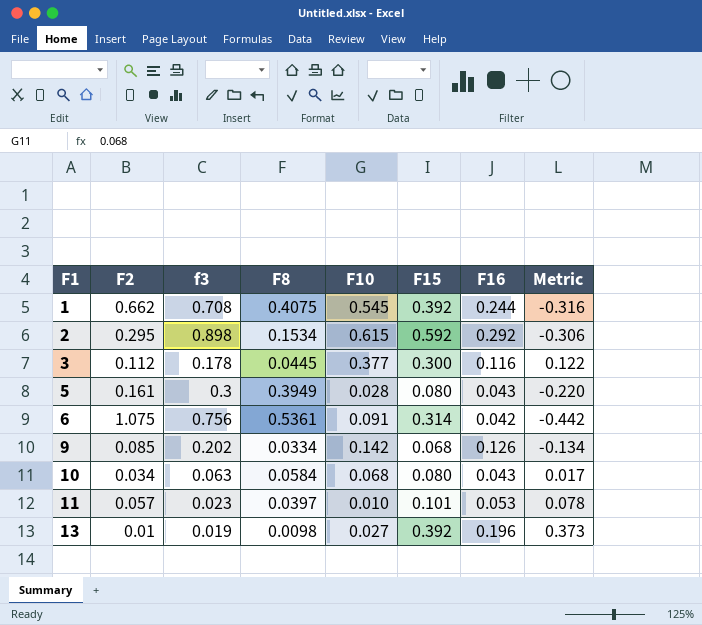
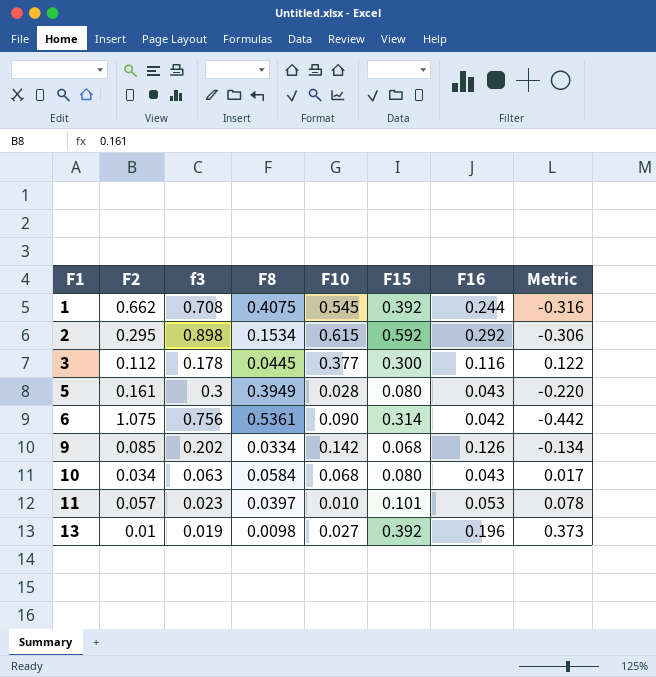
6 | F10: 0.091 -> 0.090

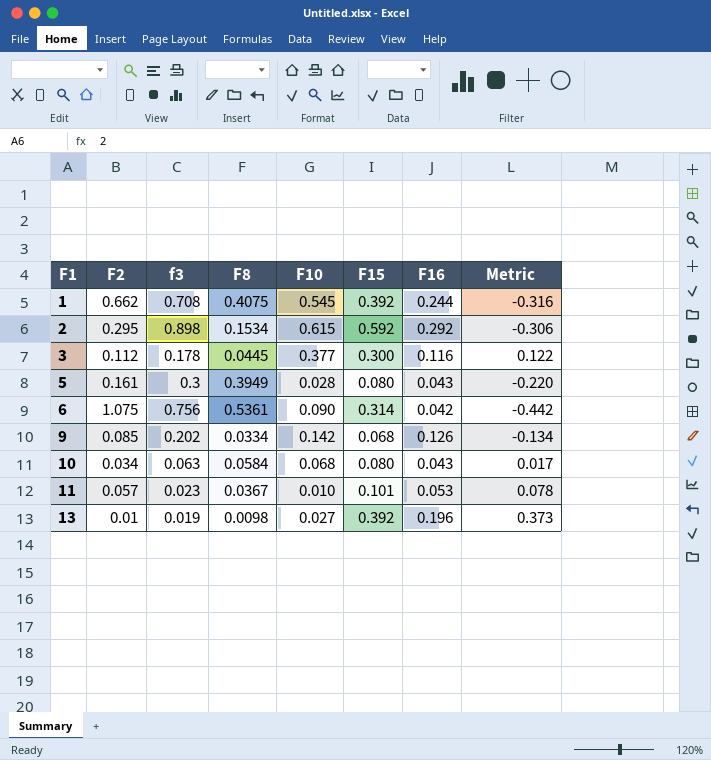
11 | F8: 0.0397 -> 0.0367

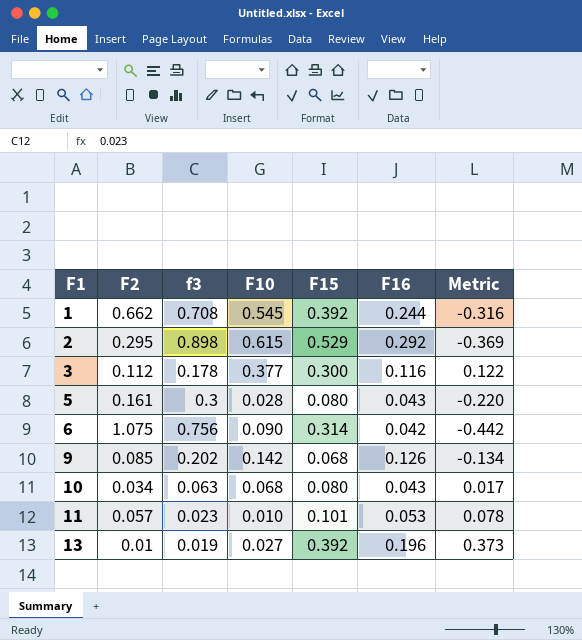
column F8 | position: 4 -> none
2 | F15: 0.592 -> 0.529
2 | Metric: -0.306 -> -0.369

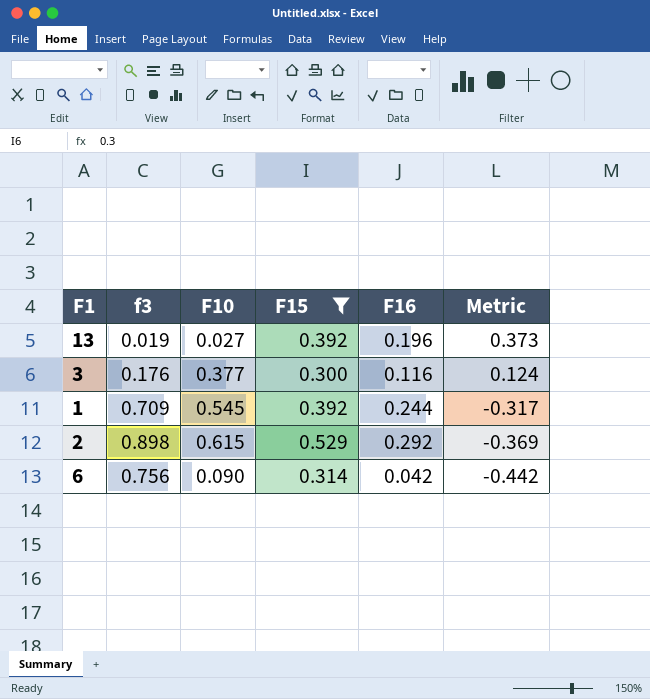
filter: none -> F15 >= 0.300
row order: F1 ascending -> Metric descending
column F2 | position: 2 -> none
3 | f3: 0.178 -> 0.176
3 | Metric: 0.122 -> 0.124
1 | f3: 0.708 -> 0.709
1 | Metric: -0.316 -> -0.317

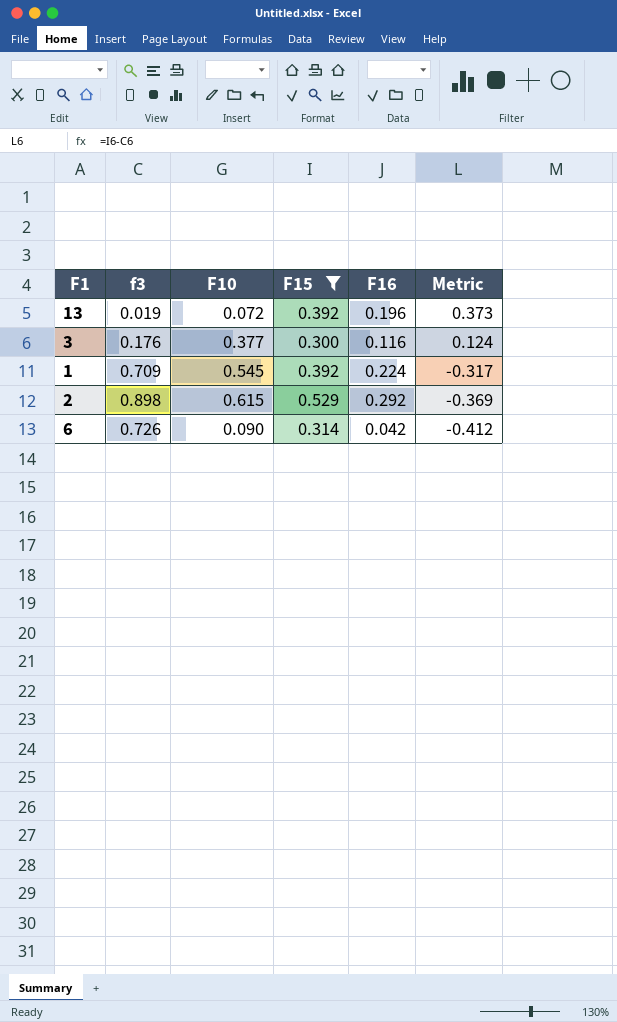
13 | F10: 0.027 -> 0.072
1 | F16: 0.244 -> 0.224
6 | f3: 0.756 -> 0.726
6 | Metric: -0.442 -> -0.412

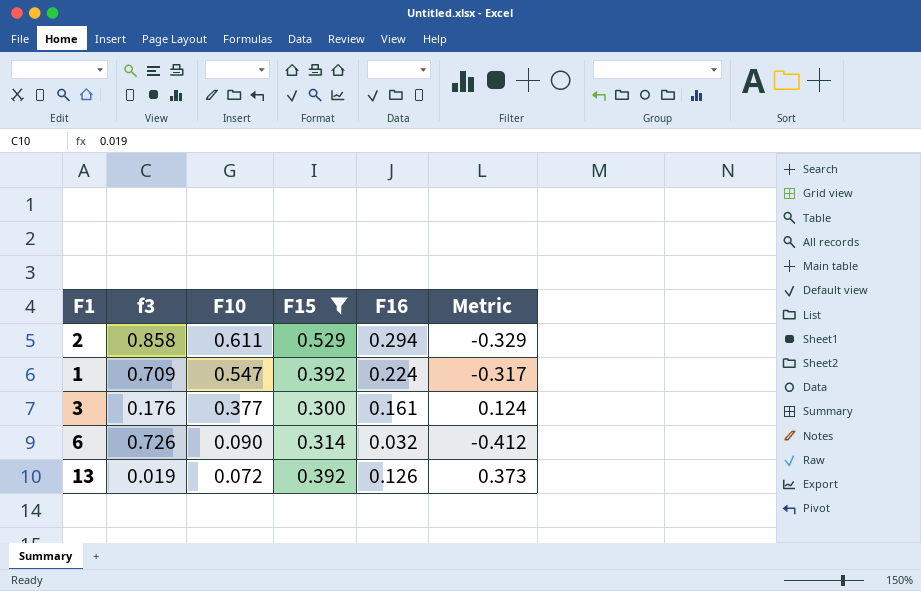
row order: Metric descending -> F10 descending
2 | f3: 0.898 -> 0.858
2 | F10: 0.615 -> 0.611
2 | F16: 0.292 -> 0.294
2 | Metric: -0.369 -> -0.329
1 | F10: 0.545 -> 0.547
3 | F16: 0.116 -> 0.161
6 | F16: 0.042 -> 0.032
13 | F16: 0.196 -> 0.126

